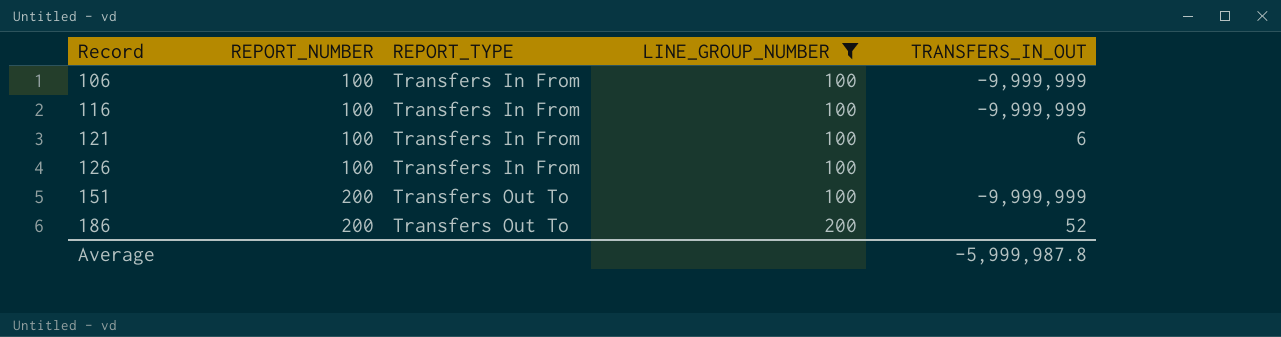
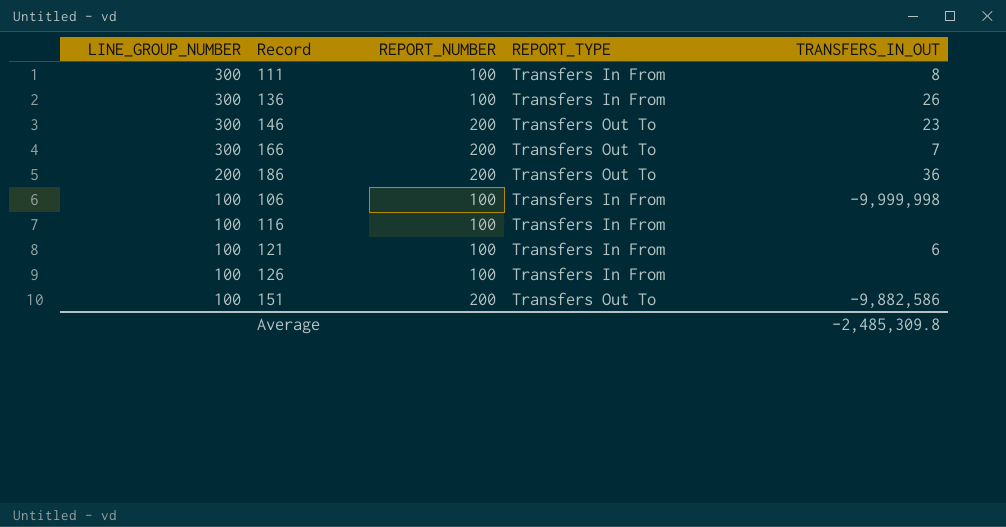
filter: LINE_GROUP_NUMBER != 300 -> none
row order: Record ascending -> LINE_GROUP_NUMBER descending
column LINE_GROUP_NUMBER | position: 4 -> 1
186 | TRANSFERS_IN_OUT: 52 -> 36
106 | TRANSFERS_IN_OUT: -9,999,999 -> -9,999,998
116 | TRANSFERS_IN_OUT: -9,999,999 -> none
151 | TRANSFERS_IN_OUT: -9,999,999 -> -9,882,586
Average | TRANSFERS_IN_OUT: -5,999,987.8 -> -2,485,309.8

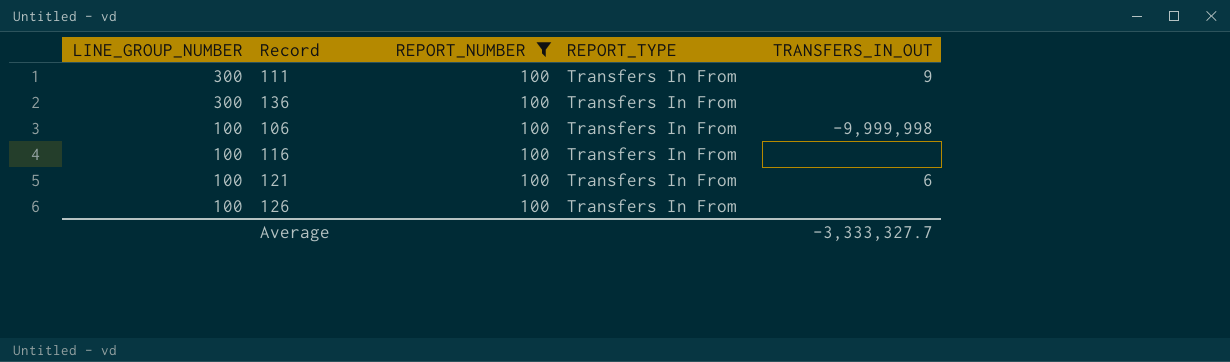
filter: none -> REPORT_NUMBER = 100
111 | TRANSFERS_IN_OUT: 8 -> 9
136 | TRANSFERS_IN_OUT: 26 -> none
Average | TRANSFERS_IN_OUT: -2,485,309.8 -> -3,333,327.7

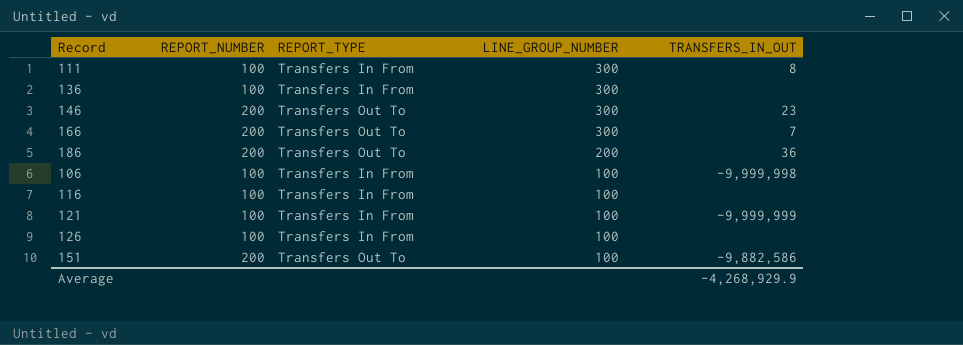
filter: REPORT_NUMBER = 100 -> none
column LINE_GROUP_NUMBER | position: 1 -> 4
111 | TRANSFERS_IN_OUT: 9 -> 8
121 | TRANSFERS_IN_OUT: 6 -> -9,999,999
Average | TRANSFERS_IN_OUT: -3,333,327.7 -> -4,268,929.9

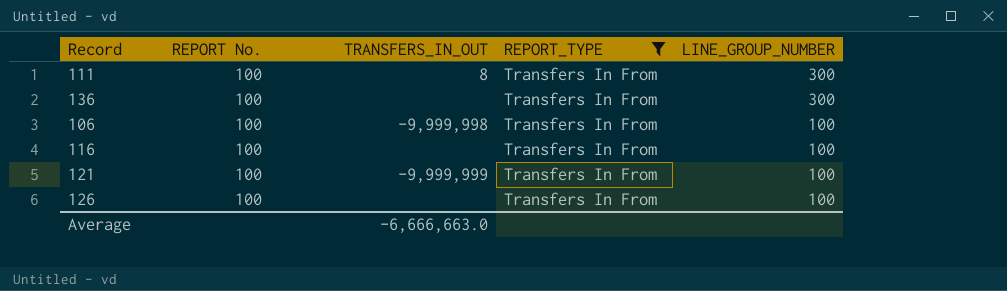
filter: none -> REPORT_TYPE = Transfers In From
column name: REPORT_NUMBER -> REPORT No.
column TRANSFERS_IN_OUT | position: 5 -> 3
Average | TRANSFERS_IN_OUT: -4,268,929.9 -> -6,666,663.0

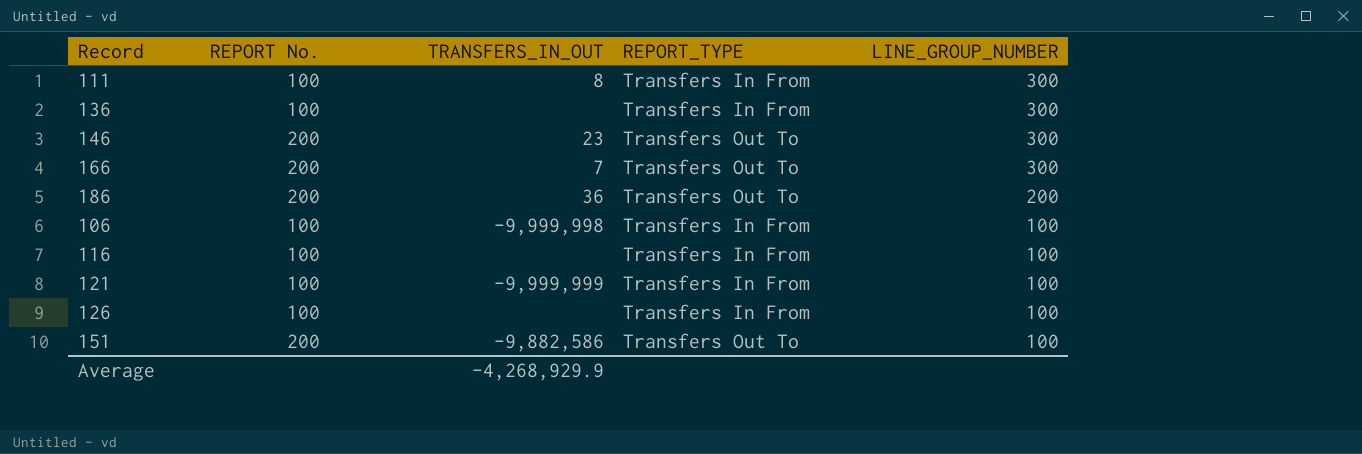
filter: REPORT_TYPE = Transfers In From -> none
Average | TRANSFERS_IN_OUT: -6,666,663.0 -> -4,268,929.9

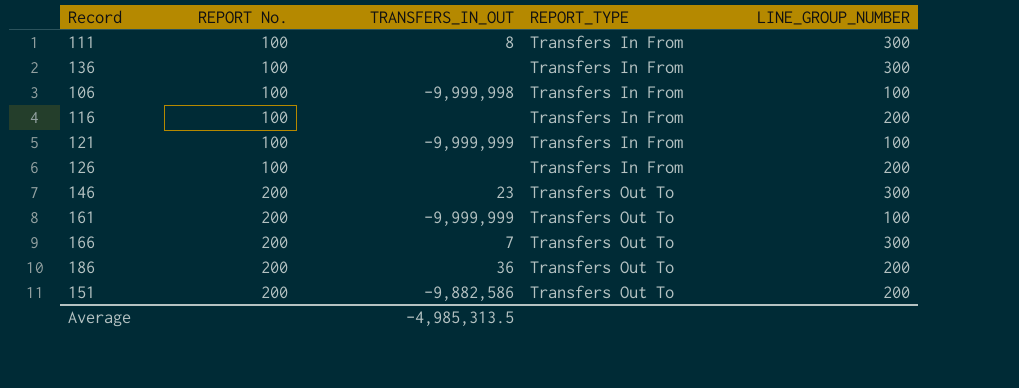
row order: LINE_GROUP_NUMBER descending -> REPORT No. ascending
116 | LINE_GROUP_NUMBER: 100 -> 200
126 | LINE_GROUP_NUMBER: 100 -> 200
row 161: none -> 200 | -9,999,999 | Transfers Out To | 100
151 | LINE_GROUP_NUMBER: 100 -> 200
Average | TRANSFERS_IN_OUT: -4,268,929.9 -> -4,985,313.5

